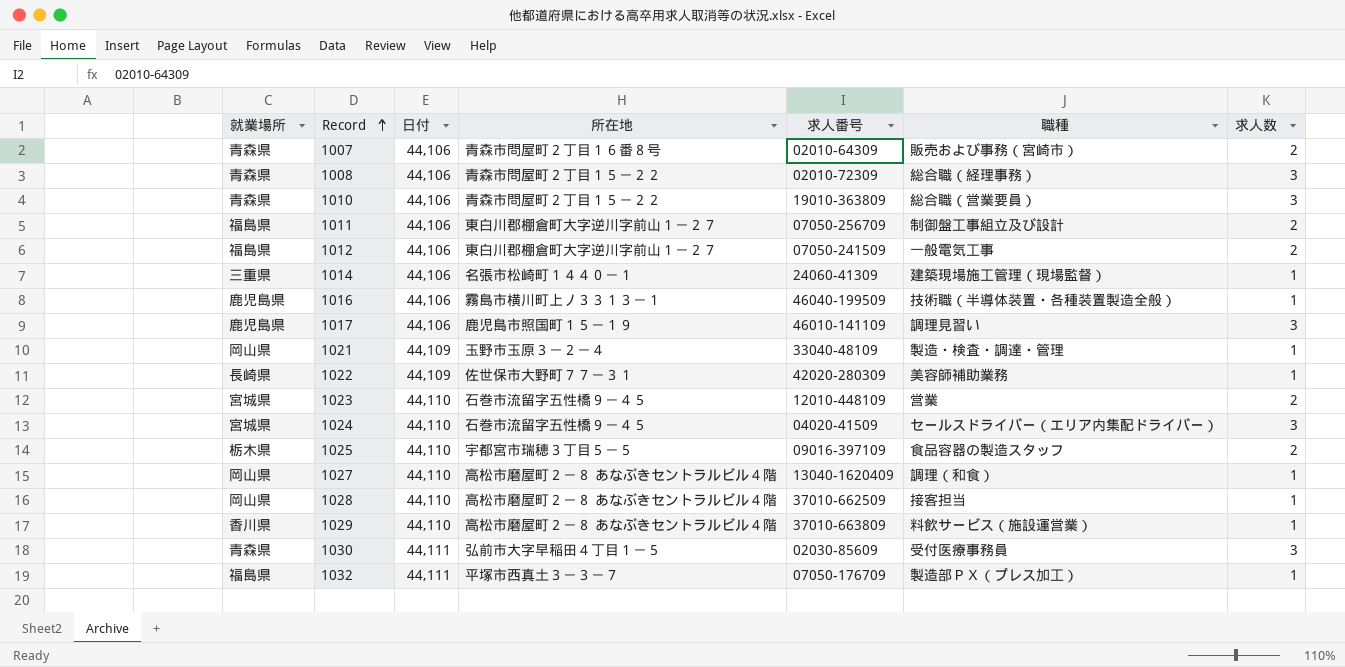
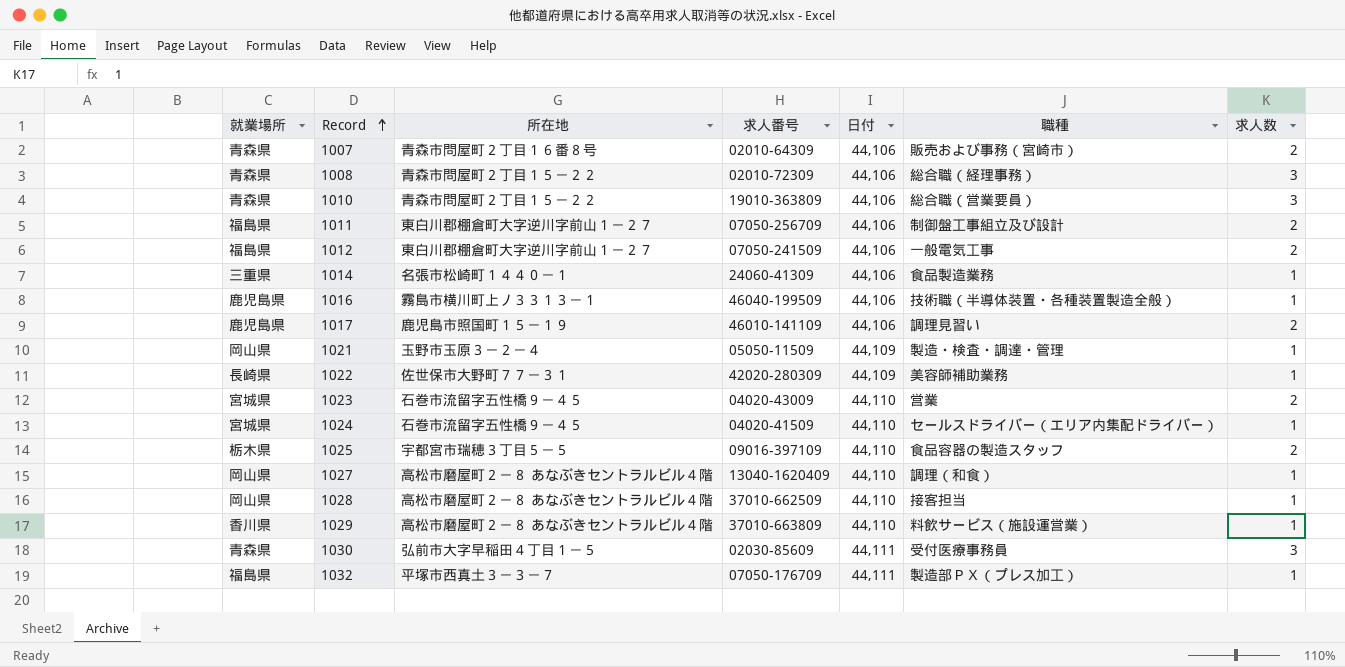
column 日付 | position: 3 -> 5
1014 | 職種: 建築現場施工管理（現場監督） -> 食品製造業務
1017 | 求人数: 3 -> 2
1021 | 求人番号: 33040-48109 -> 05050-11509
1023 | 求人番号: 12010-448109 -> 04020-43009
1024 | 求人数: 3 -> 1

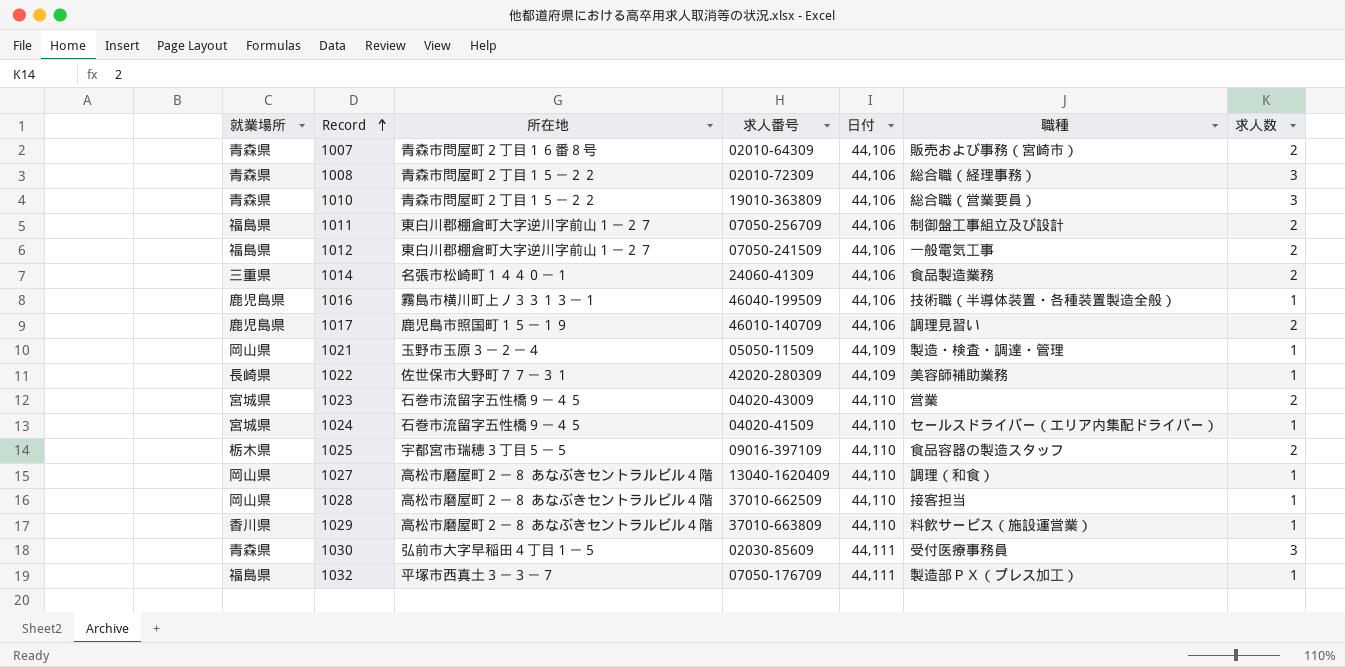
1014 | 求人数: 1 -> 2
1017 | 求人番号: 46010-141109 -> 46010-140709

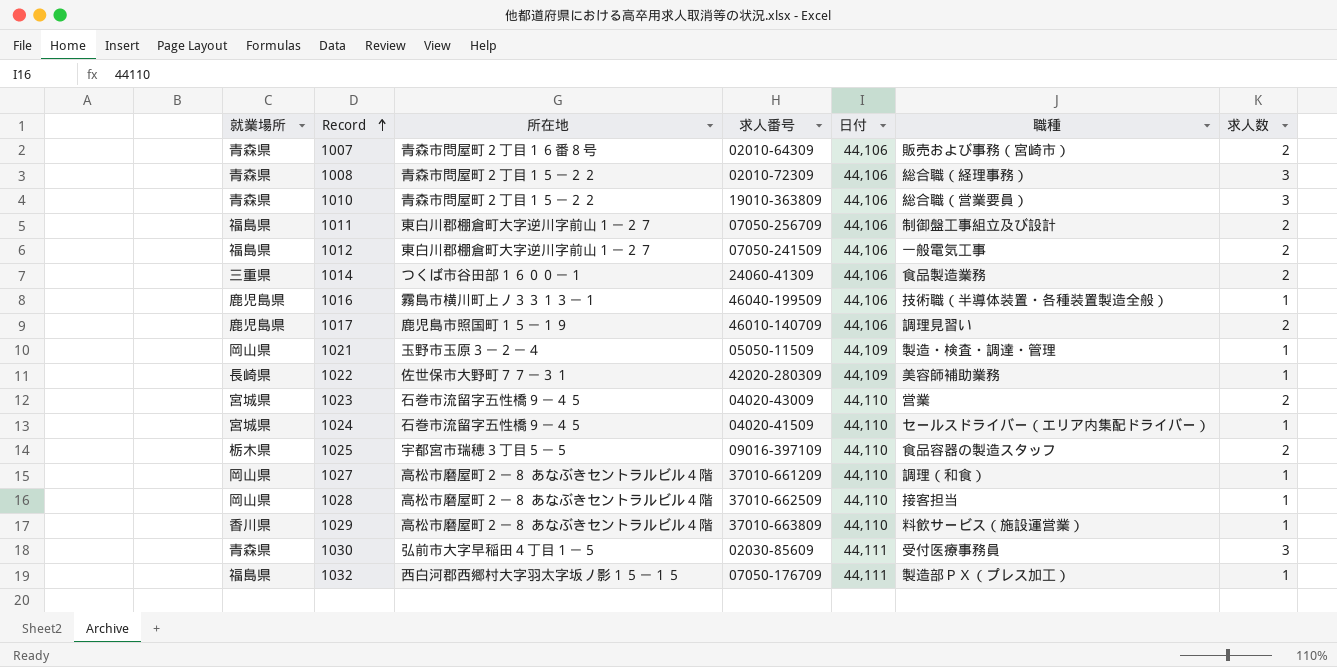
1014 | 所在地: 名張市松崎町１４４０－１ -> つくば市谷田部１６００－１
1027 | 求人番号: 13040-1620409 -> 37010-661209
1032 | 所在地: 平塚市西真土３－３－７ -> 西白河郡西郷村大字羽太字坂ノ影１５－１５

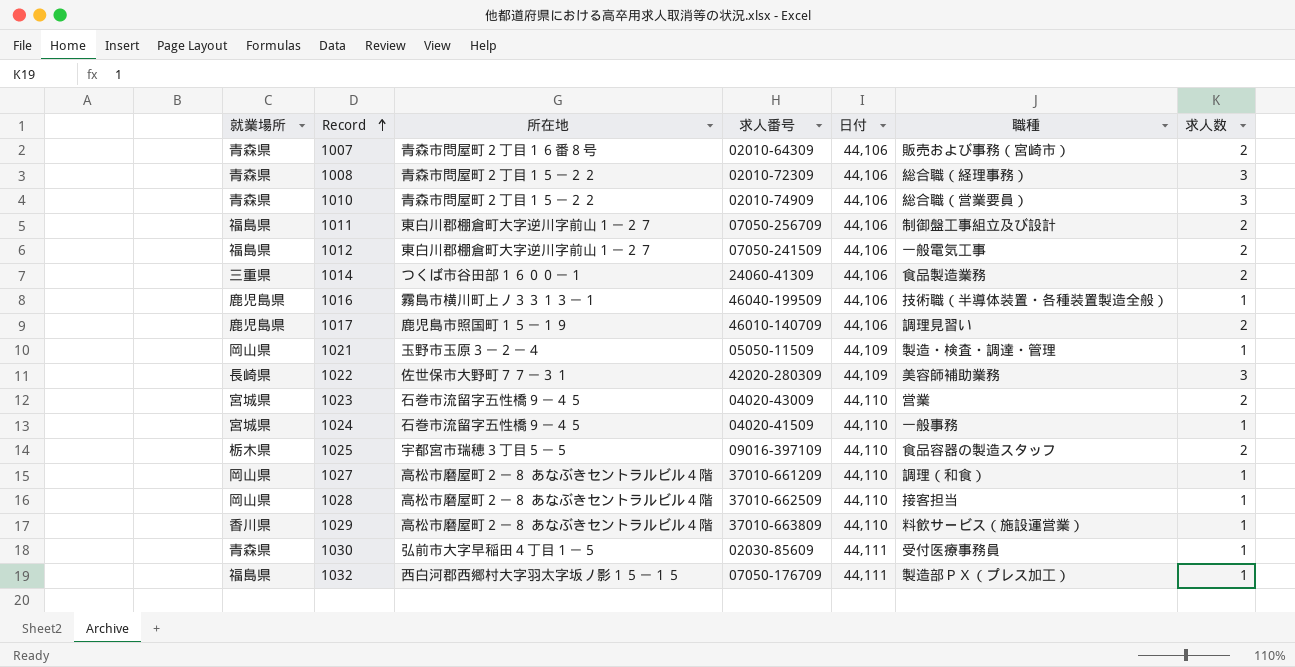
1010 | 求人番号: 19010-363809 -> 02010-74909
1022 | 求人数: 1 -> 3
1024 | 職種: セールスドライバー（エリア内集配ドライバー） -> 一般事務
1030 | 求人数: 3 -> 1

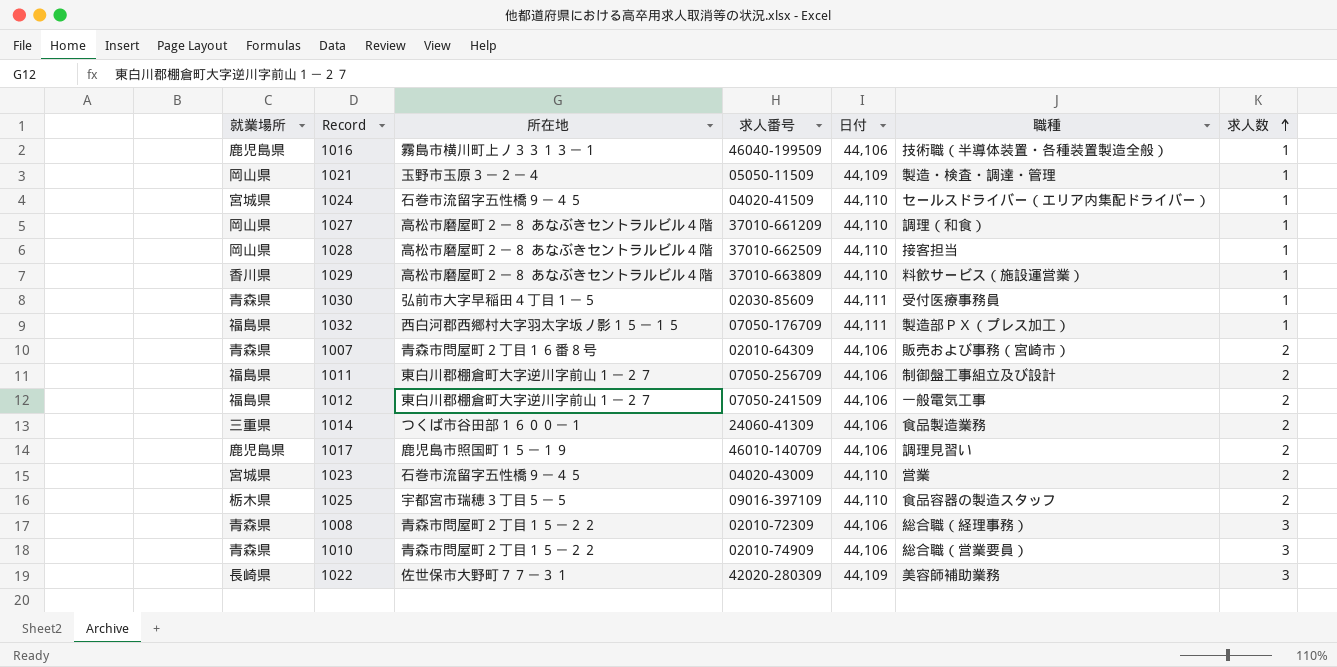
row order: Record ascending -> 求人数 ascending
1024 | 職種: 一般事務 -> セールスドライバー（エリア内集配ドライバー）

